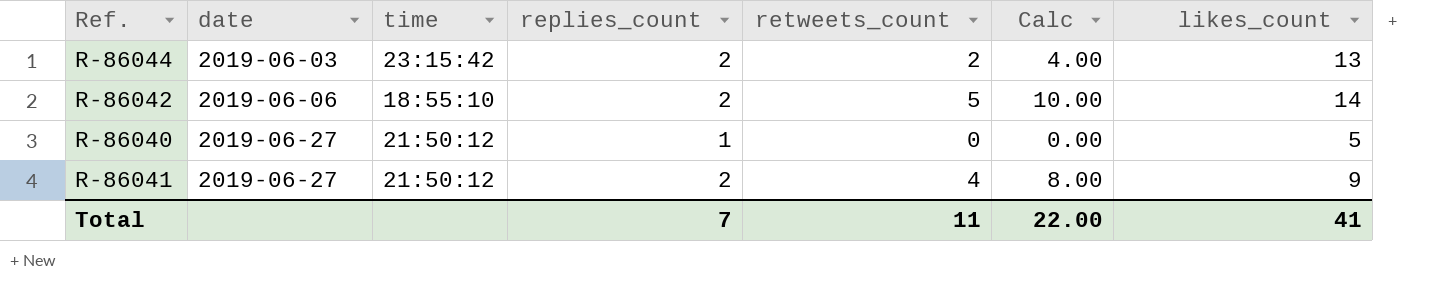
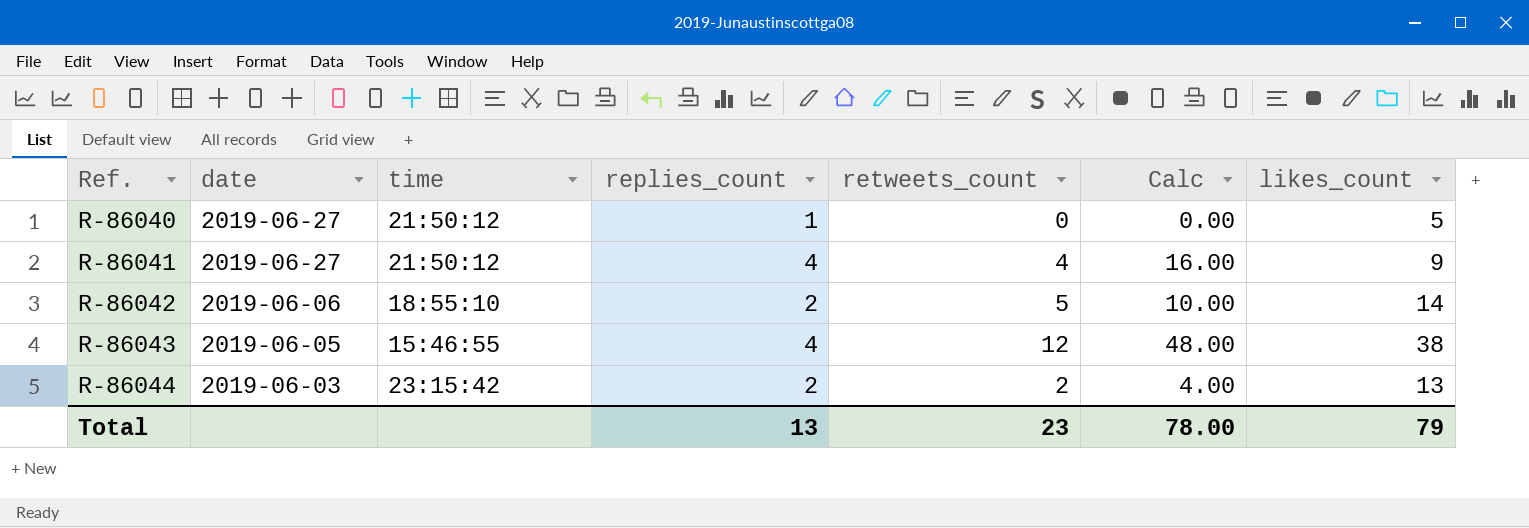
row order: date ascending -> Ref. ascending
R-86041 | replies_count: 2 -> 4
R-86041 | Calc: 8.00 -> 16.00
row R-86043: none -> 2019-06-05 | 15:46:55 | 4 | 12 | 48.00 | 38
Total | replies_count: 7 -> 13
Total | retweets_count: 11 -> 23
Total | Calc: 22.00 -> 78.00
Total | likes_count: 41 -> 79

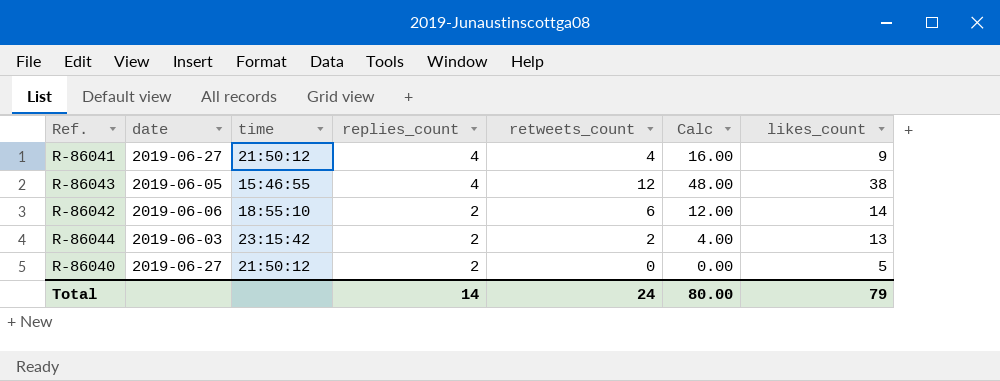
row order: Ref. ascending -> replies_count descending
R-86042 | retweets_count: 5 -> 6
R-86042 | Calc: 10.00 -> 12.00
R-86040 | replies_count: 1 -> 2
Total | replies_count: 13 -> 14
Total | retweets_count: 23 -> 24
Total | Calc: 78.00 -> 80.00

